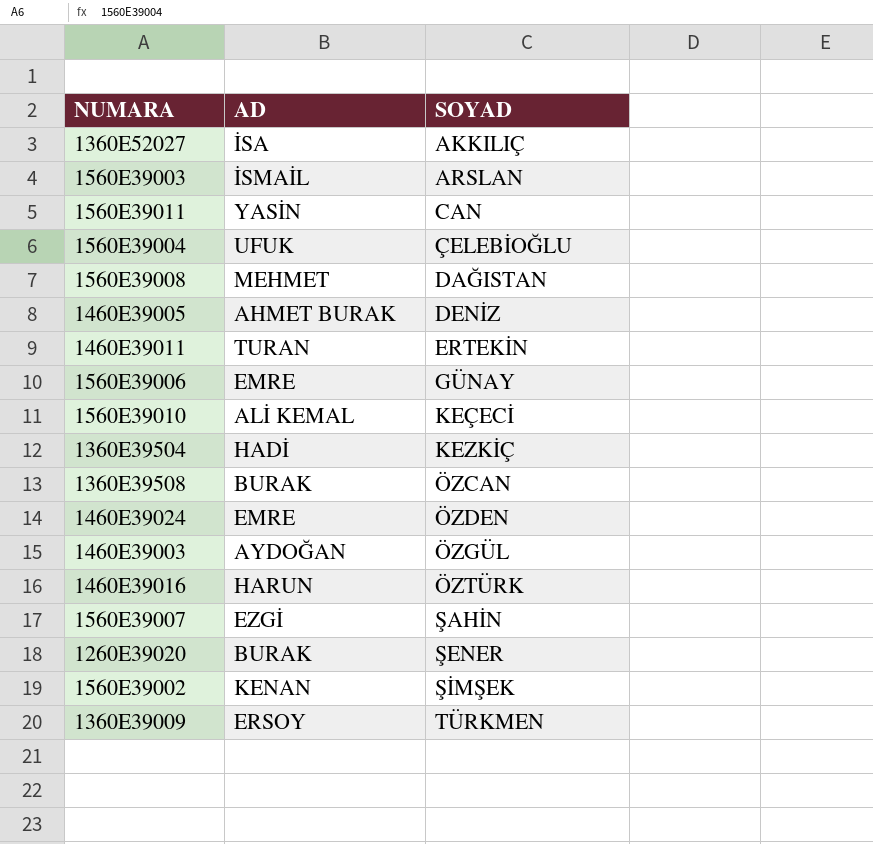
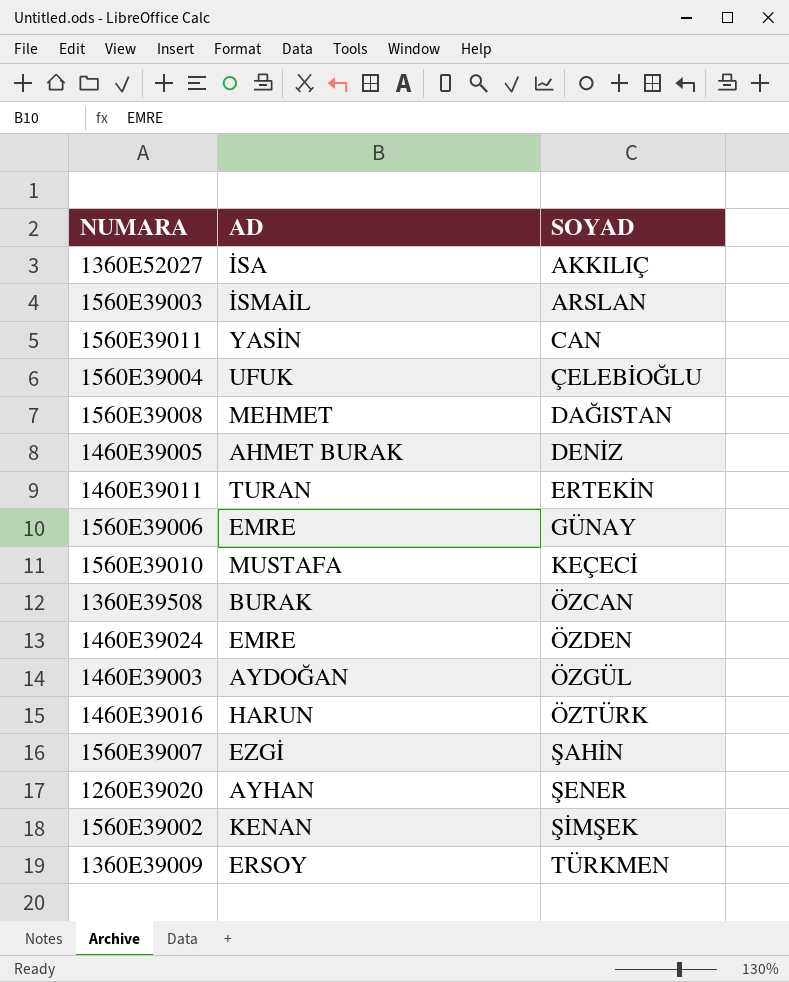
row 1360E39504: HADİ | KEZKİÇ -> none
1560E39010 | AD: ALİ KEMAL -> MUSTAFA
1260E39020 | AD: BURAK -> AYHAN

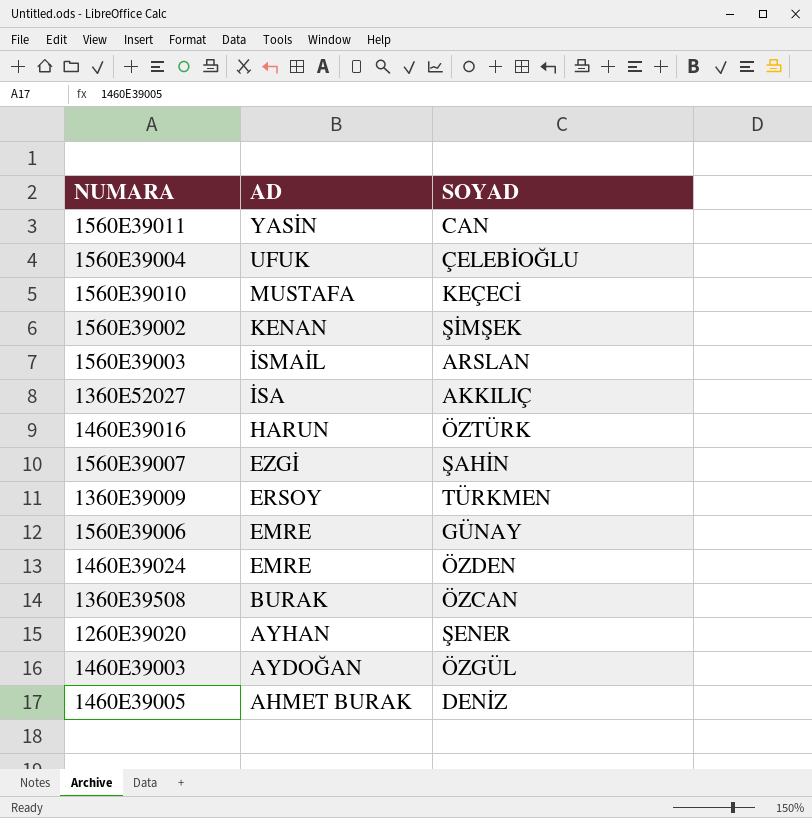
row order: SOYAD ascending -> AD descending
row 1560E39008: MEHMET | DAĞISTAN -> none
row 1460E39011: TURAN | ERTEKİN -> none

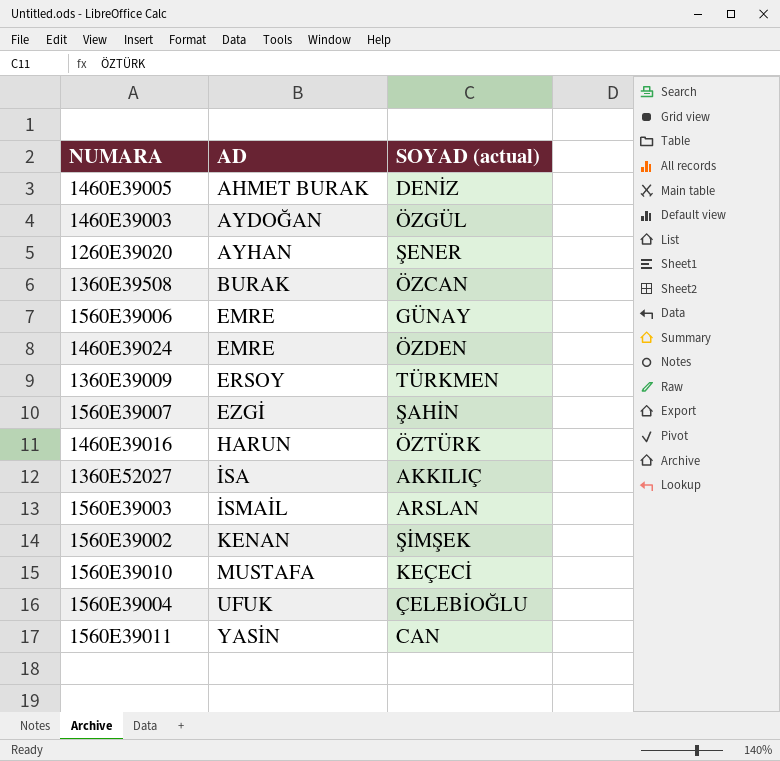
row order: AD descending -> AD ascending
column name: SOYAD -> SOYAD (actual)

